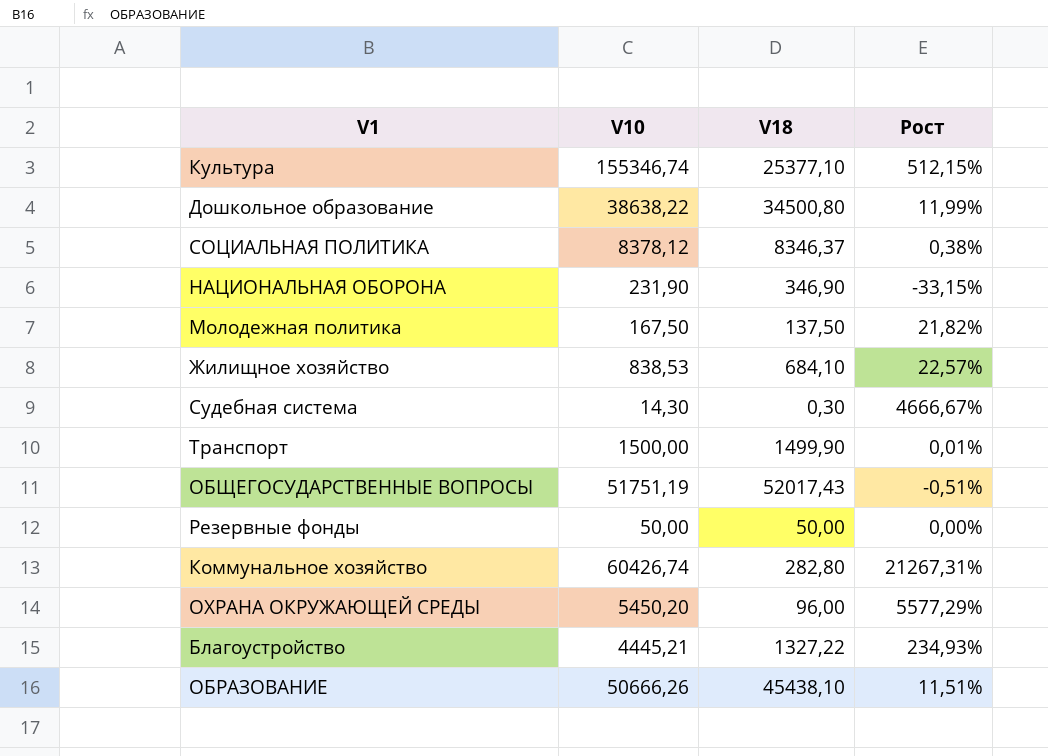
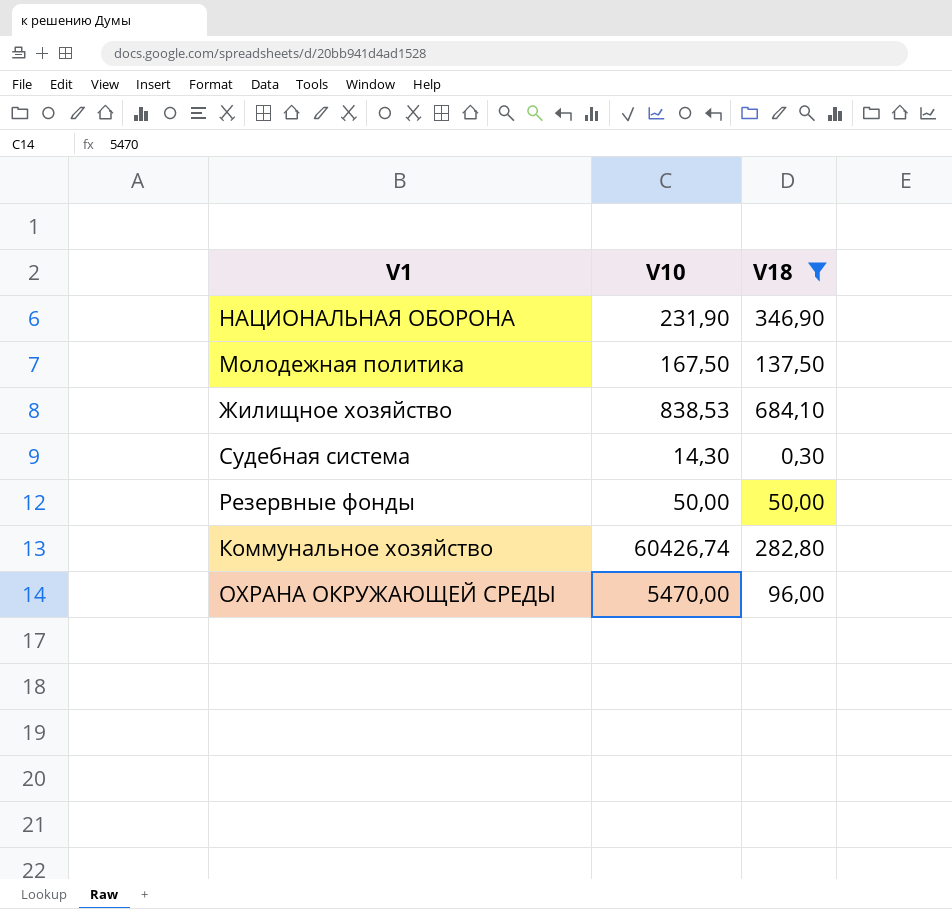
filter: none -> V18 <= 684,10
column Рост | formula: ([V10] - [V18]) / [V18] -> none
ОХРАНА ОКРУЖАЮЩЕЙ СРЕДЫ | V10: 5450,20 -> 5470,00

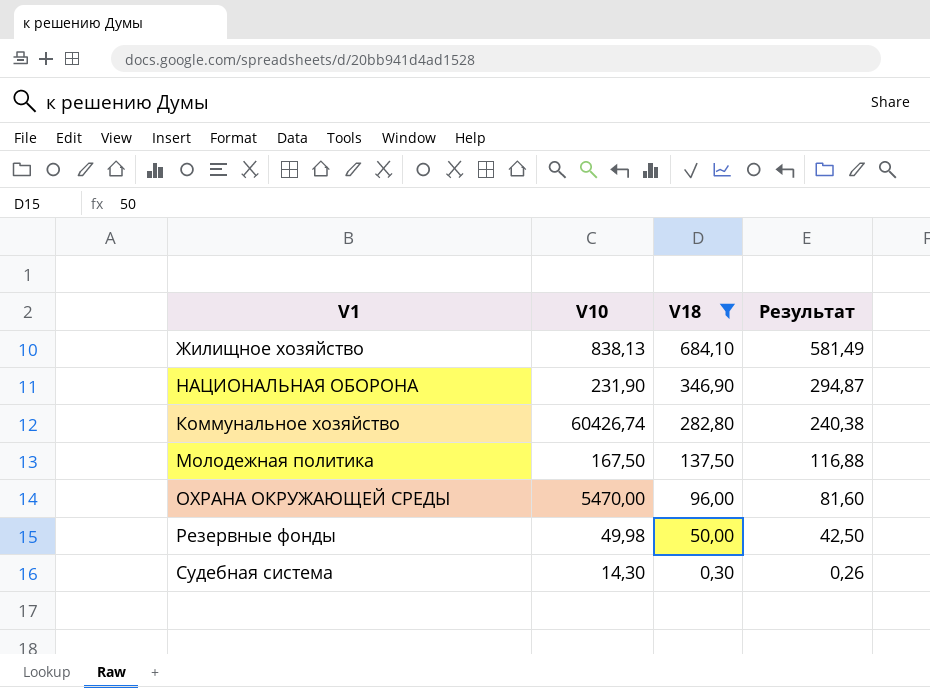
row order: none -> V18 descending
column Результат | formula: none -> [V18] * 0,85
Жилищное хозяйство | V10: 838,53 -> 838,13
Резервные фонды | V10: 50,00 -> 49,98

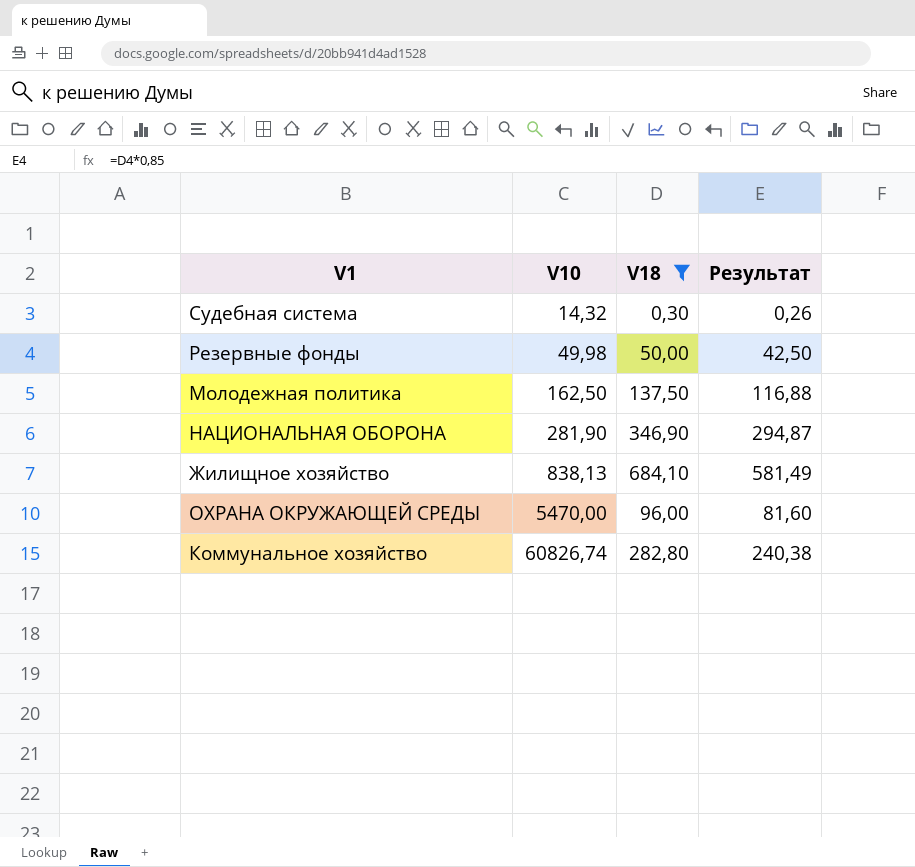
row order: V18 descending -> V10 ascending
Судебная система | V10: 14,30 -> 14,32
Молодежная политика | V10: 167,50 -> 162,50
НАЦИОНАЛЬНАЯ ОБОРОНА | V10: 231,90 -> 281,90
Коммунальное хозяйство | V10: 60426,74 -> 60826,74

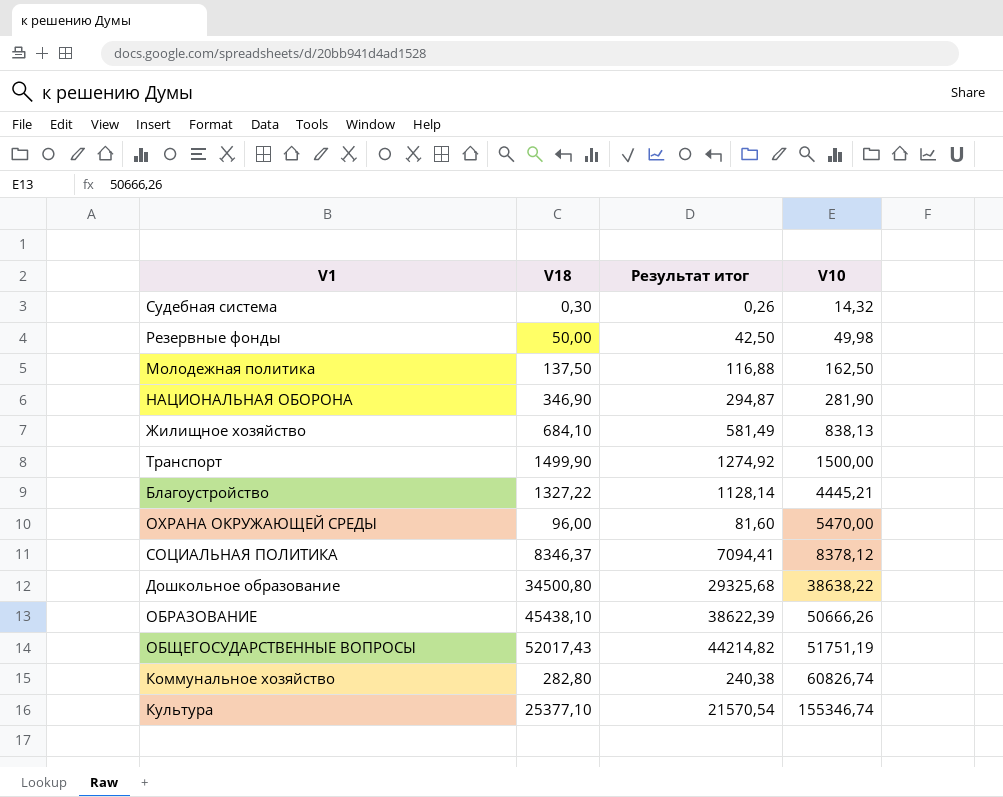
filter: V18 <= 684,10 -> none
column name: Результат -> Результат итог
column V10 | position: 2 -> 4

